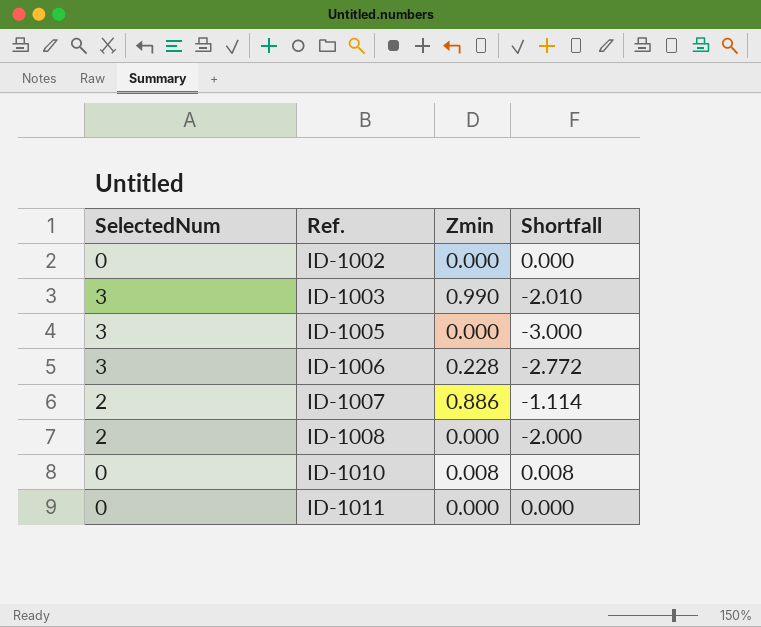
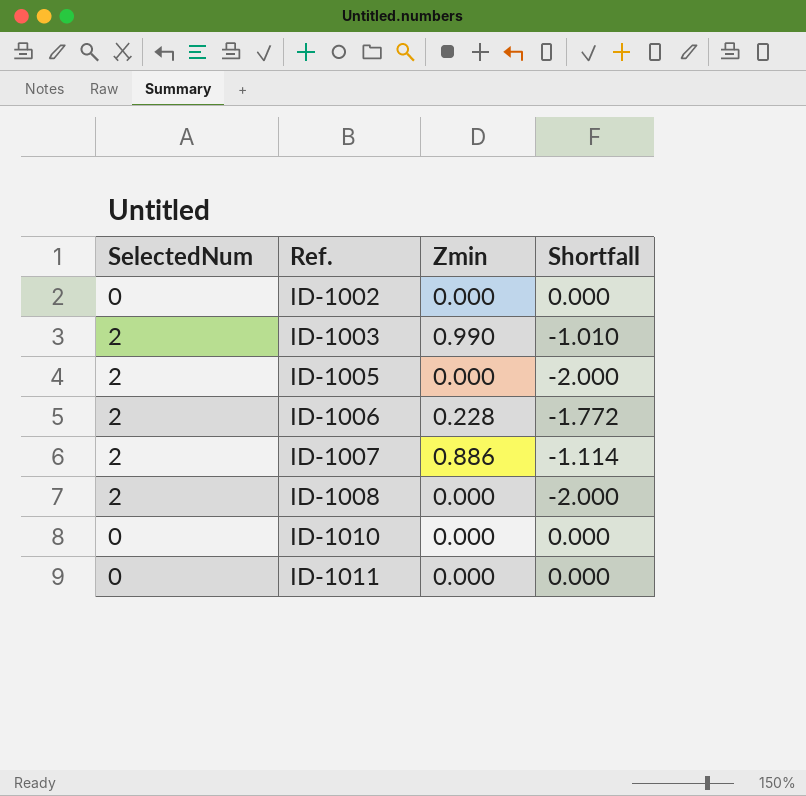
ID-1003 | SelectedNum: 3 -> 2
ID-1003 | Shortfall: -2.010 -> -1.010
ID-1005 | SelectedNum: 3 -> 2
ID-1005 | Shortfall: -3.000 -> -2.000
ID-1006 | SelectedNum: 3 -> 2
ID-1006 | Shortfall: -2.772 -> -1.772
ID-1010 | Zmin: 0.008 -> 0.000
ID-1010 | Shortfall: 0.008 -> 0.000

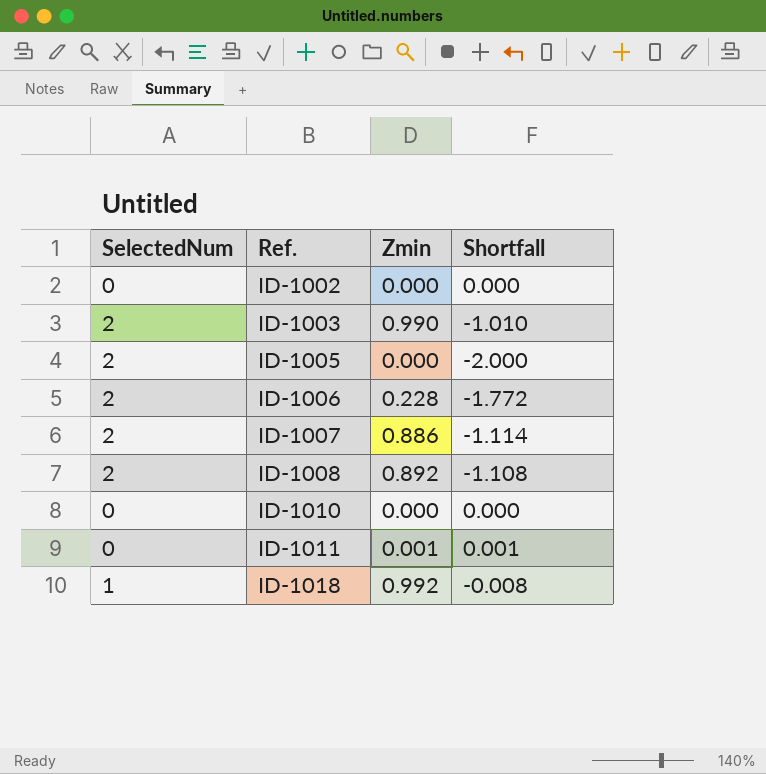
ID-1008 | Zmin: 0.000 -> 0.892
ID-1008 | Shortfall: -2.000 -> -1.108
ID-1011 | Zmin: 0.000 -> 0.001
ID-1011 | Shortfall: 0.000 -> 0.001
row ID-1018: none -> 1 | 0.992 | -0.008

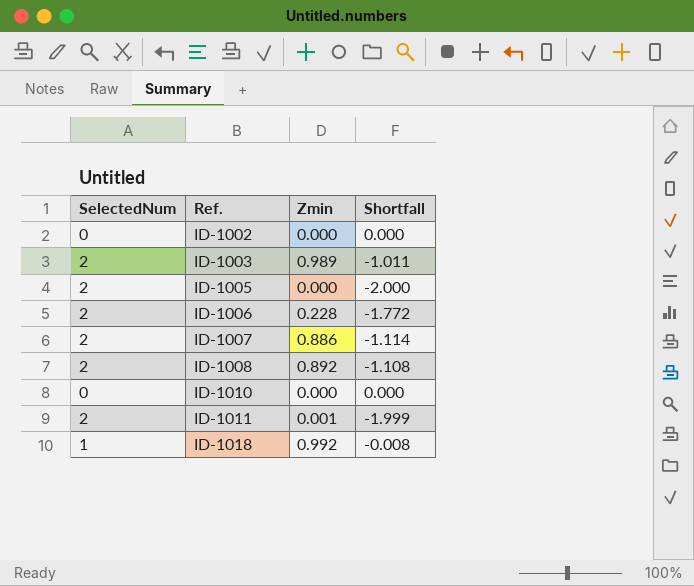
ID-1003 | Zmin: 0.990 -> 0.989
ID-1003 | Shortfall: -1.010 -> -1.011
ID-1011 | SelectedNum: 0 -> 2
ID-1011 | Shortfall: 0.001 -> -1.999

